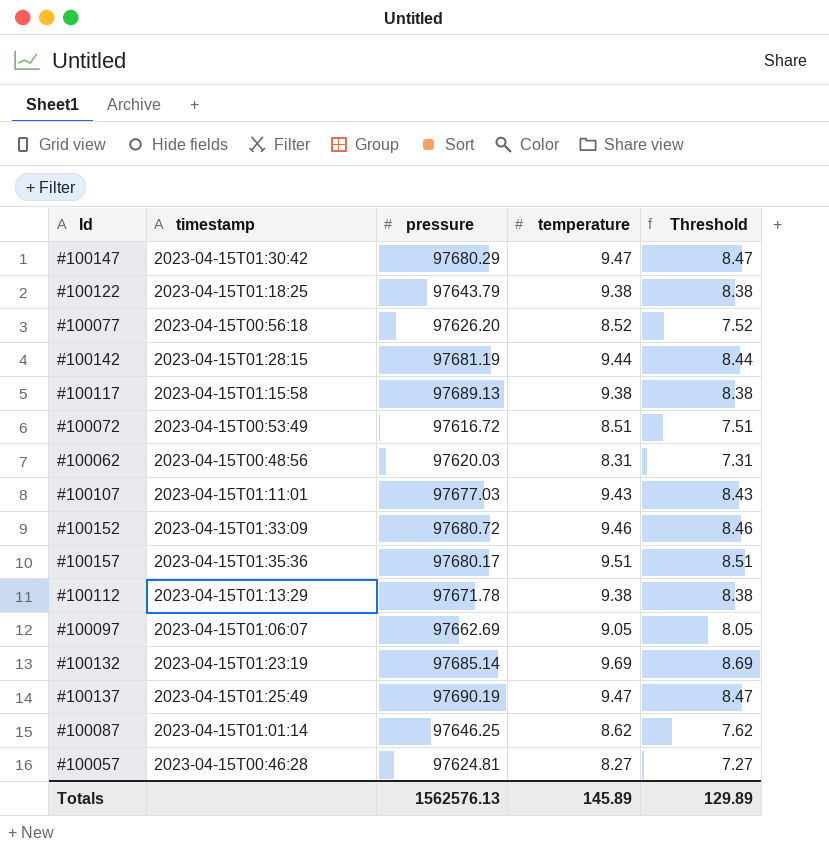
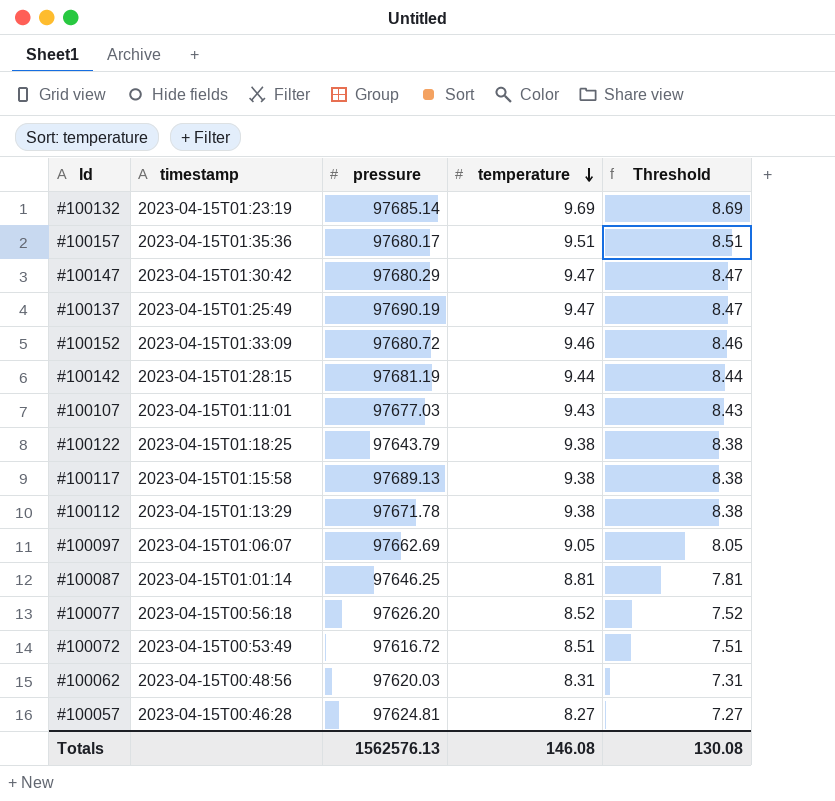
row order: none -> temperature descending
#100087 | temperature: 8.62 -> 8.81
#100087 | Threshold: 7.62 -> 7.81
Totals | temperature: 145.89 -> 146.08
Totals | Threshold: 129.89 -> 130.08

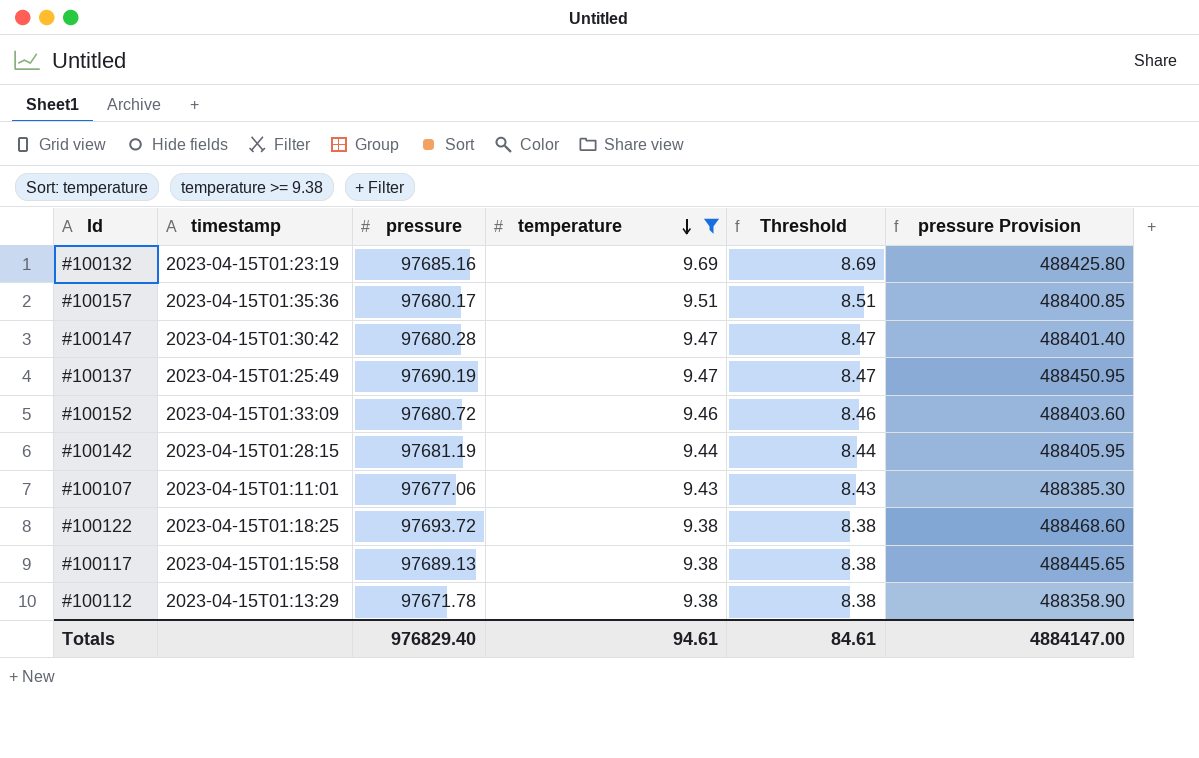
filter: none -> temperature >= 9.38
column pressure Provision | formula: none -> [pressure] * 5
#100132 | pressure: 97685.14 -> 97685.16
#100147 | pressure: 97680.29 -> 97680.28
#100107 | pressure: 97677.03 -> 97677.06
#100122 | pressure: 97643.79 -> 97693.72
Totals | pressure: 1562576.13 -> 976829.40
Totals | temperature: 146.08 -> 94.61
Totals | Threshold: 130.08 -> 84.61

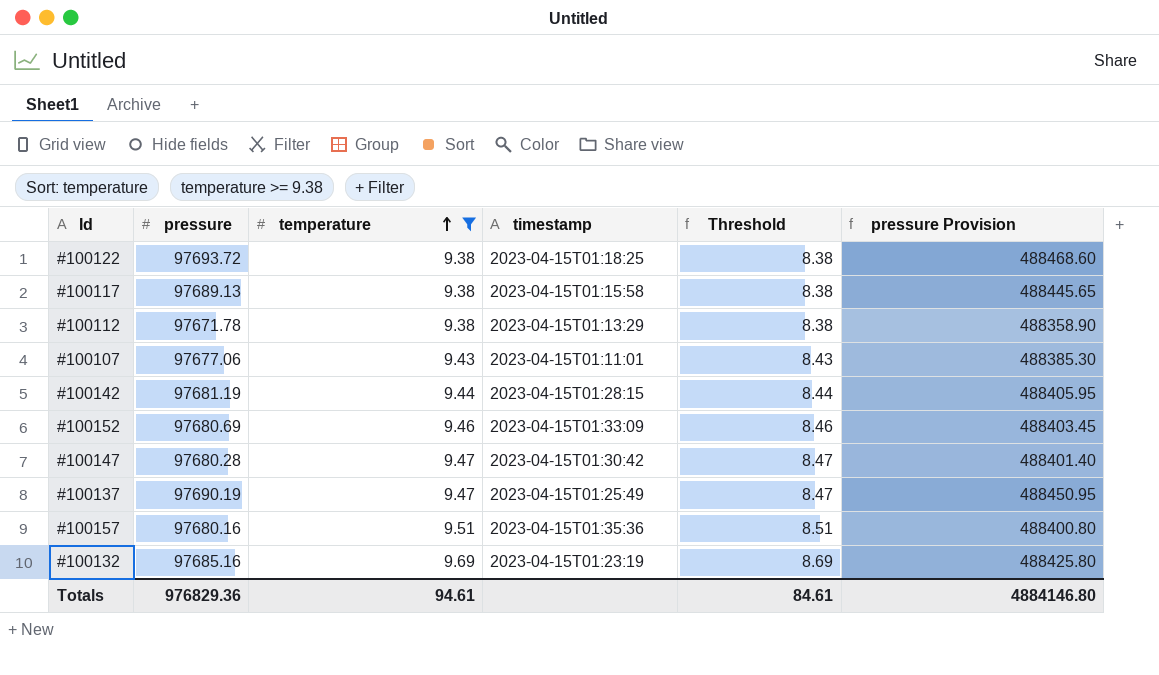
row order: temperature descending -> temperature ascending
column timestamp | position: 2 -> 4
#100152 | pressure: 97680.72 -> 97680.69
#100152 | pressure Provision: 488403.60 -> 488403.45
#100157 | pressure: 97680.17 -> 97680.16
#100157 | pressure Provision: 488400.85 -> 488400.80
Totals | pressure: 976829.40 -> 976829.36
Totals | pressure Provision: 4884147.00 -> 4884146.80

